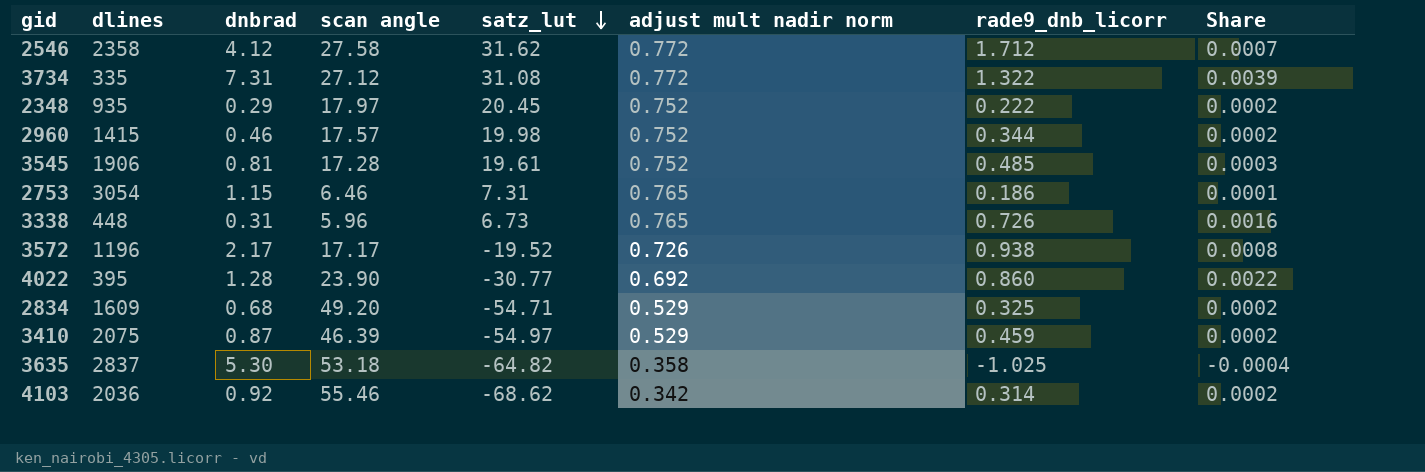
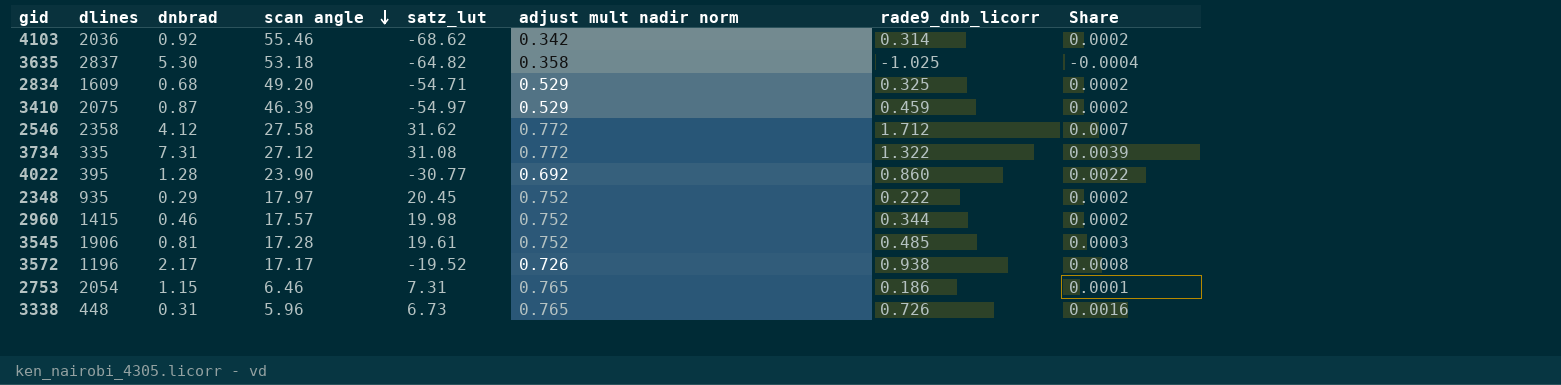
row order: satz_lut descending -> scan angle descending
2753 | dlines: 3054 -> 2054

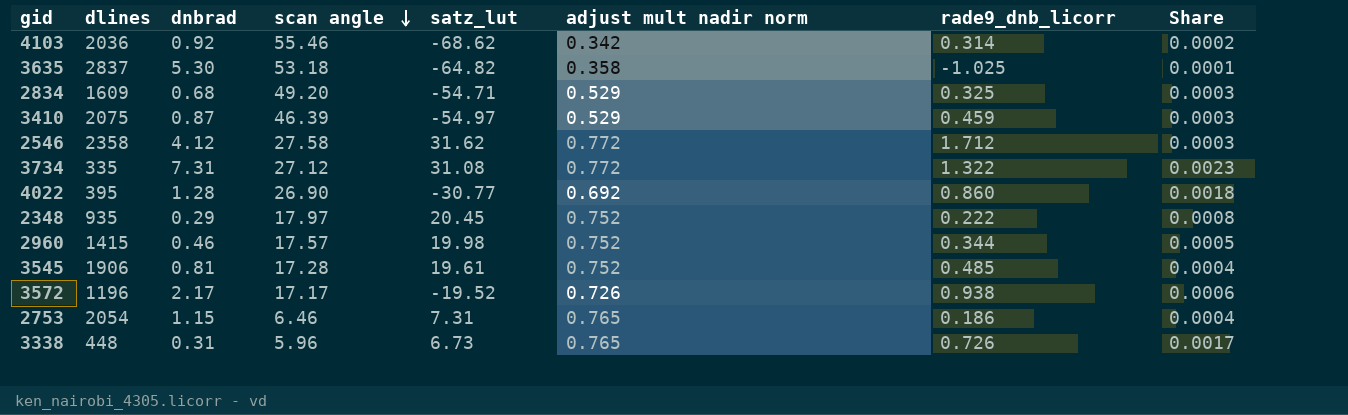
column Share | formula: [rade9_dnb_licorr] / [dlines] -> [adjust mult nadir norm] / [dlines]
4022 | scan angle: 23.90 -> 26.90

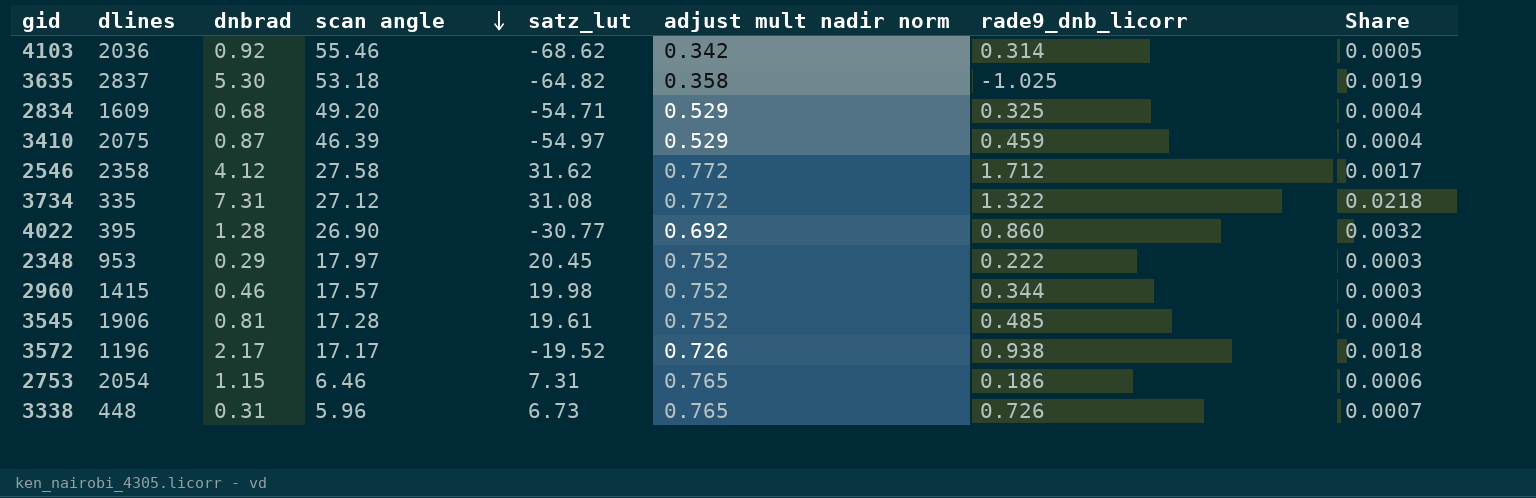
column Share | formula: [adjust mult nadir norm] / [dlines] -> [dnbrad] / [dlines]
2348 | dlines: 935 -> 953

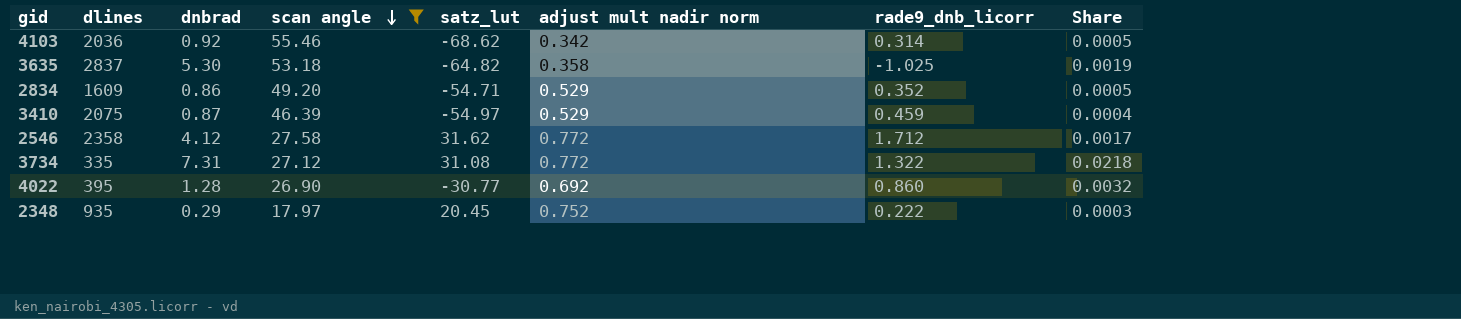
filter: none -> scan angle >= 17.97
2834 | dnbrad: 0.68 -> 0.86
2834 | rade9_dnb_licorr: 0.325 -> 0.352
2834 | Share: 0.0004 -> 0.0005
2348 | dlines: 953 -> 935

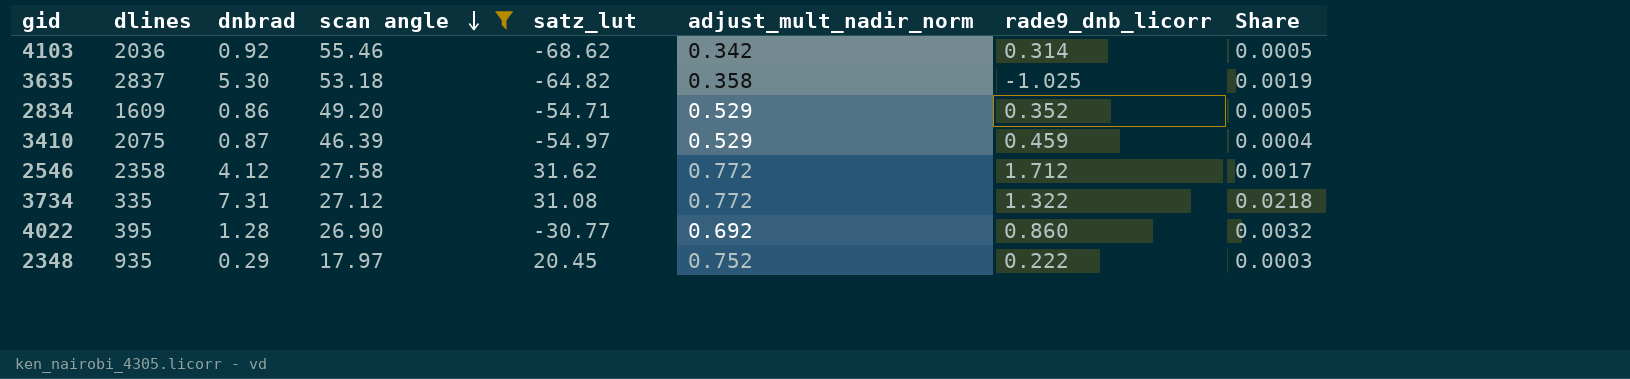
column name: adjust mult nadir norm -> adjust_mult_nadir_norm

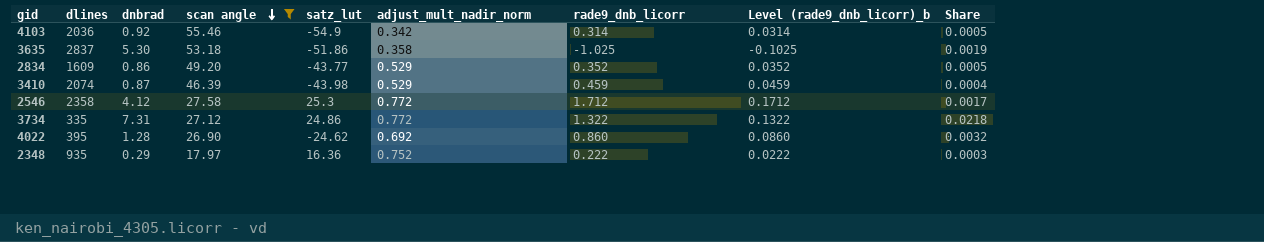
column Level (rade9_dnb_licorr)_b | formula: none -> [rade9_dnb_licorr] * 0.1
4103 | satz_lut: -68.62 -> -54.9
3635 | satz_lut: -64.82 -> -51.86
2834 | satz_lut: -54.71 -> -43.77
3410 | dlines: 2075 -> 2074
3410 | satz_lut: -54.97 -> -43.98
2546 | satz_lut: 31.62 -> 25.3
3734 | satz_lut: 31.08 -> 24.86
4022 | satz_lut: -30.77 -> -24.62
2348 | satz_lut: 20.45 -> 16.36

